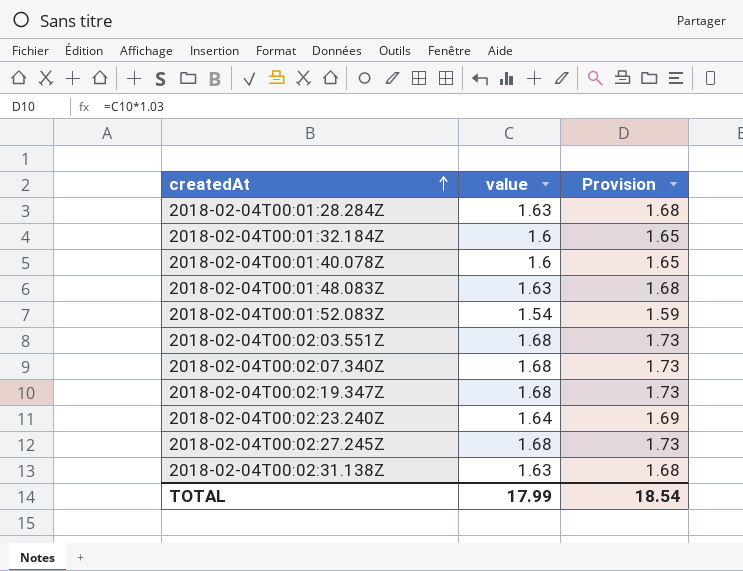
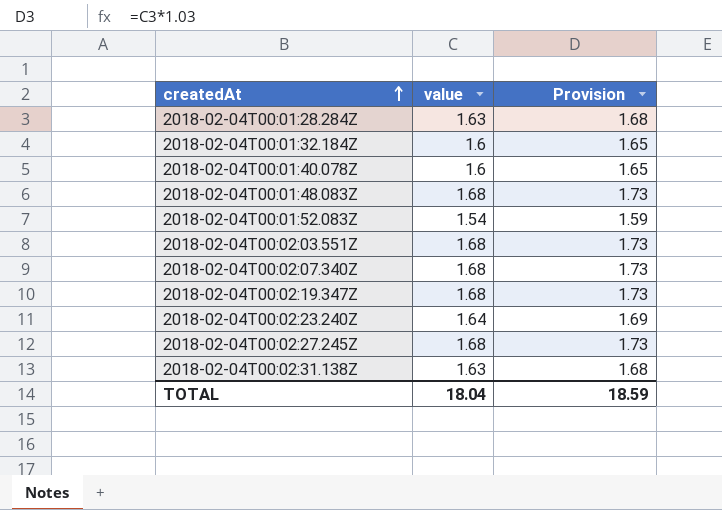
2018-02-04T00:01:48.083Z | value: 1.63 -> 1.68
2018-02-04T00:01:48.083Z | Provision: 1.68 -> 1.73
TOTAL | value: 17.99 -> 18.04
TOTAL | Provision: 18.54 -> 18.59

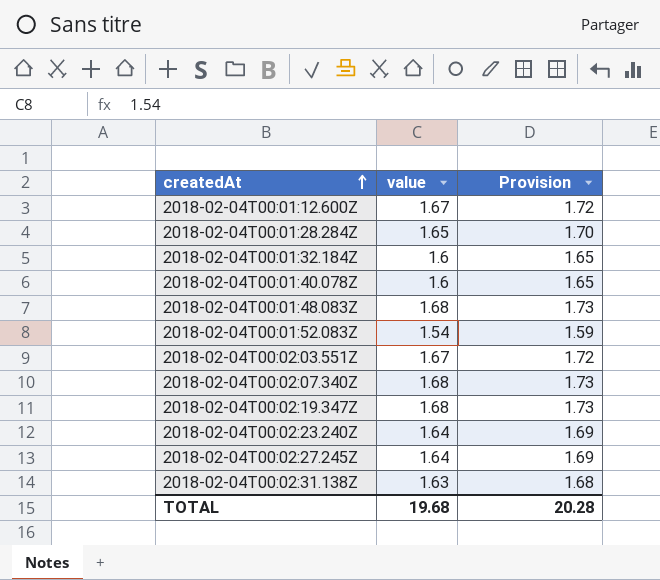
row 2018-02-04T00:01:12.600Z: none -> 1.67 | 1.72
2018-02-04T00:01:28.284Z | value: 1.63 -> 1.65
2018-02-04T00:01:28.284Z | Provision: 1.68 -> 1.70
2018-02-04T00:02:03.551Z | value: 1.68 -> 1.67
2018-02-04T00:02:03.551Z | Provision: 1.73 -> 1.72
2018-02-04T00:02:27.245Z | value: 1.68 -> 1.64
2018-02-04T00:02:27.245Z | Provision: 1.73 -> 1.69
TOTAL | value: 18.04 -> 19.68
TOTAL | Provision: 18.59 -> 20.28

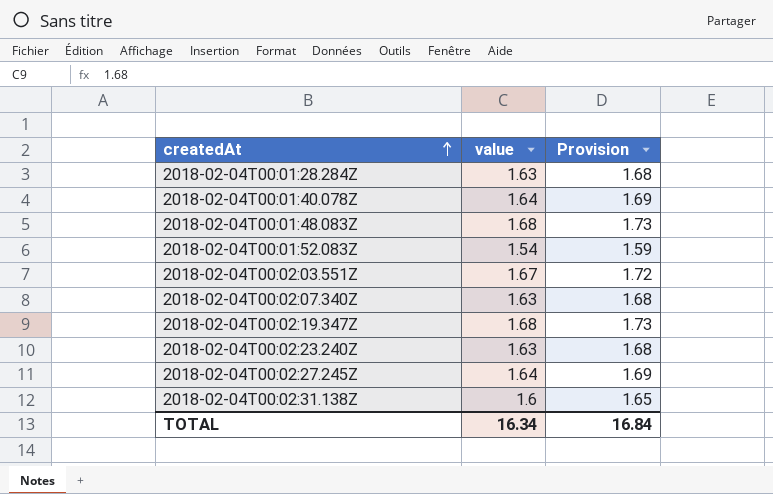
row 2018-02-04T00:01:12.600Z: 1.67 | 1.72 -> none
row 2018-02-04T00:01:32.184Z: 1.6 | 1.65 -> none
2018-02-04T00:01:28.284Z | value: 1.65 -> 1.63
2018-02-04T00:01:28.284Z | Provision: 1.70 -> 1.68
2018-02-04T00:01:40.078Z | value: 1.6 -> 1.64
2018-02-04T00:01:40.078Z | Provision: 1.65 -> 1.69
2018-02-04T00:02:07.340Z | value: 1.68 -> 1.63
2018-02-04T00:02:07.340Z | Provision: 1.73 -> 1.68
2018-02-04T00:02:23.240Z | value: 1.64 -> 1.63
2018-02-04T00:02:23.240Z | Provision: 1.69 -> 1.68
2018-02-04T00:02:31.138Z | value: 1.63 -> 1.6
2018-02-04T00:02:31.138Z | Provision: 1.68 -> 1.65
TOTAL | value: 19.68 -> 16.34
TOTAL | Provision: 20.28 -> 16.84

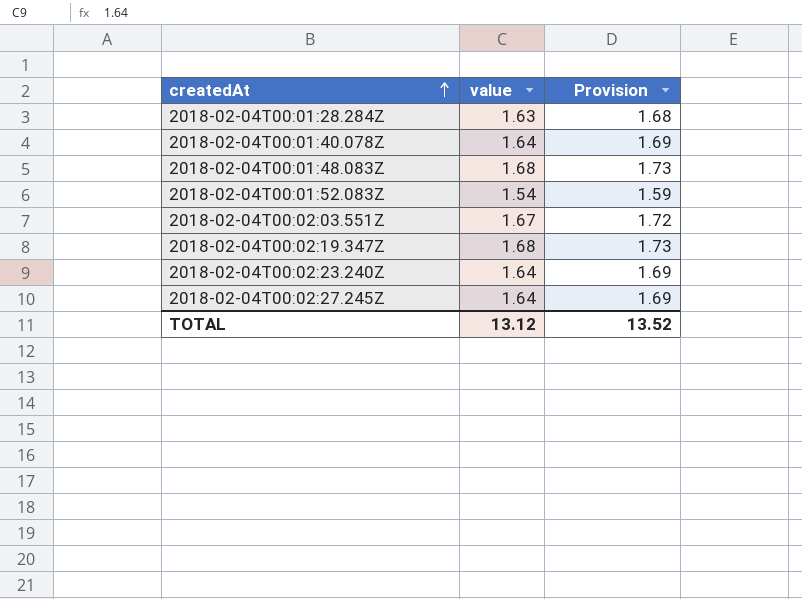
row 2018-02-04T00:02:07.340Z: 1.63 | 1.68 -> none
row 2018-02-04T00:02:31.138Z: 1.6 | 1.65 -> none
2018-02-04T00:02:23.240Z | value: 1.63 -> 1.64
2018-02-04T00:02:23.240Z | Provision: 1.68 -> 1.69
TOTAL | value: 16.34 -> 13.12
TOTAL | Provision: 16.84 -> 13.52

